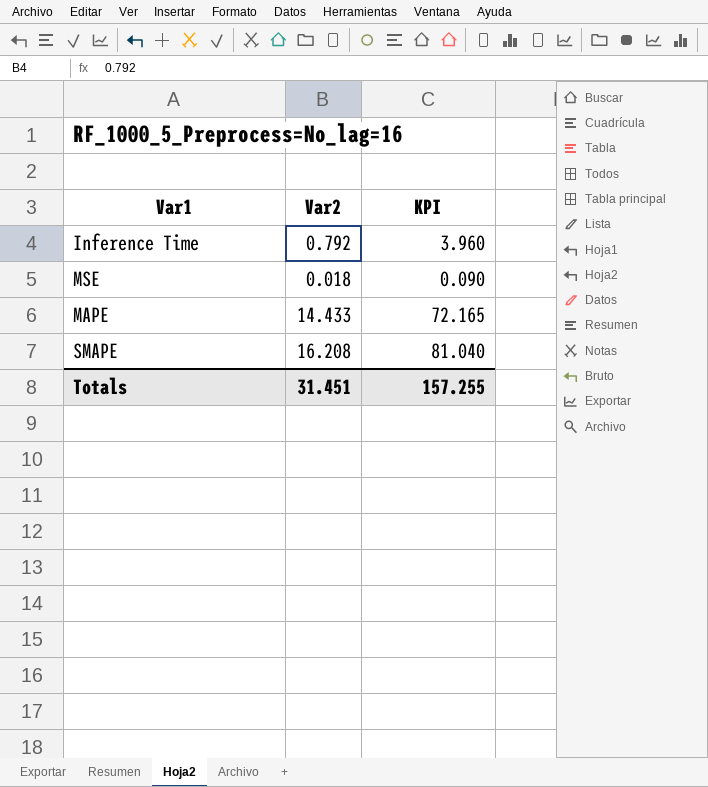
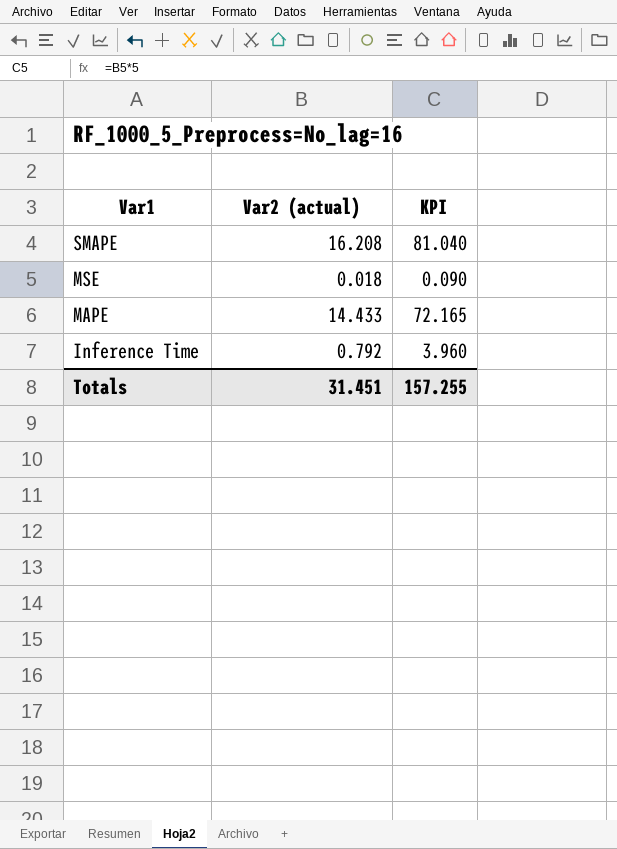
row order: none -> Var1 descending
column name: Var2 -> Var2 (actual)

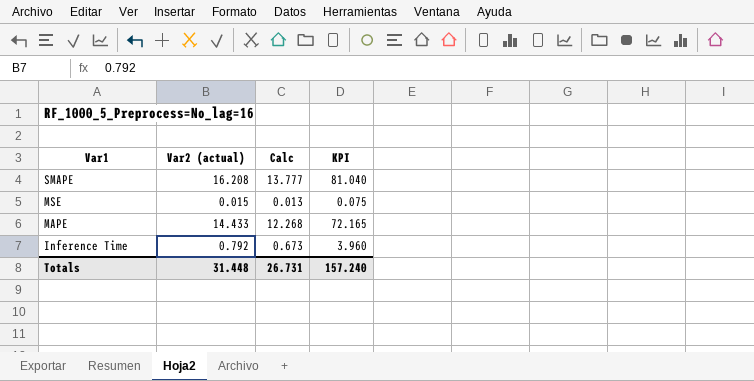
column Calc | formula: none -> [Var2 (actual)] * 0.85
MSE | Var2 (actual): 0.018 -> 0.015
MSE | KPI: 0.090 -> 0.075
Totals | Var2 (actual): 31.451 -> 31.448
Totals | KPI: 157.255 -> 157.240

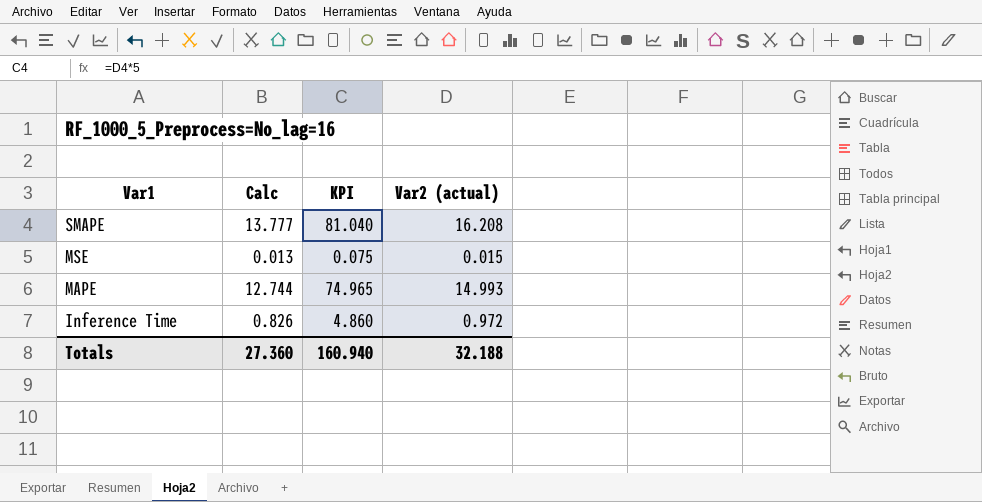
column Var2 (actual) | position: 2 -> 4
MAPE | Calc: 12.268 -> 12.744
MAPE | KPI: 72.165 -> 74.965
MAPE | Var2 (actual): 14.433 -> 14.993
Inference Time | Calc: 0.673 -> 0.826
Inference Time | KPI: 3.960 -> 4.860
Inference Time | Var2 (actual): 0.792 -> 0.972
Totals | Calc: 26.731 -> 27.360
Totals | KPI: 157.240 -> 160.940
Totals | Var2 (actual): 31.448 -> 32.188

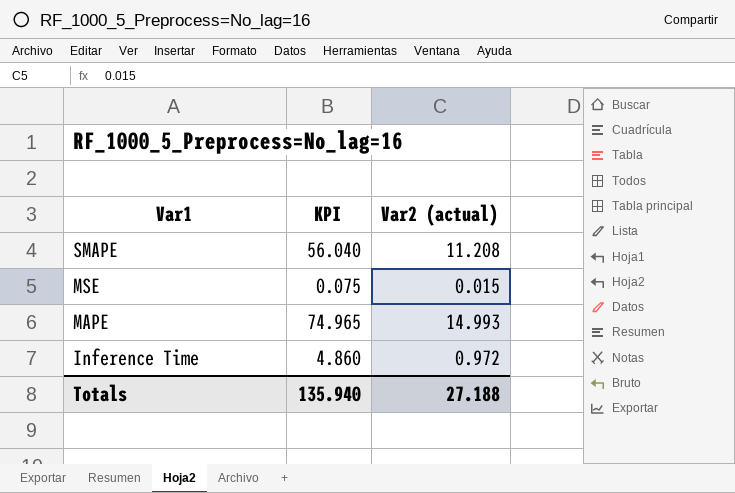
column Calc | formula: [Var2 (actual)] * 0.85 -> none
SMAPE | KPI: 81.040 -> 56.040
SMAPE | Var2 (actual): 16.208 -> 11.208
Totals | KPI: 160.940 -> 135.940
Totals | Var2 (actual): 32.188 -> 27.188

